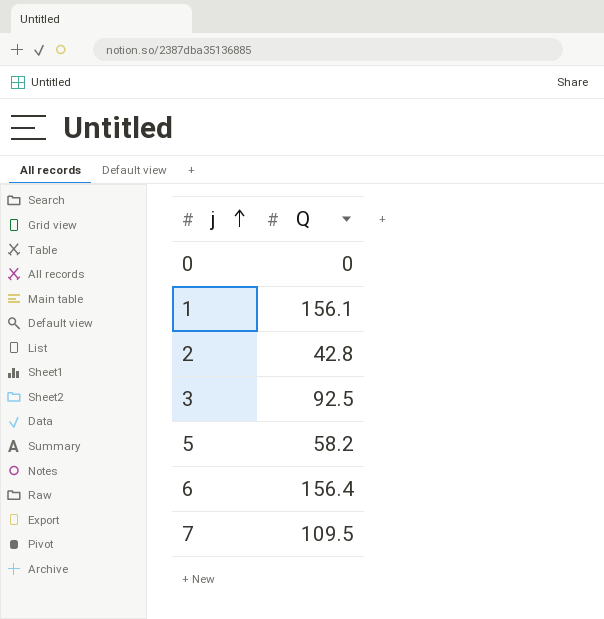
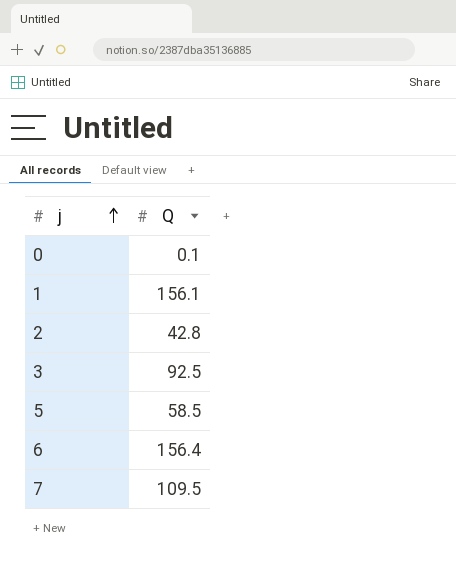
0 | Q: 0 -> 0.1
5 | Q: 58.2 -> 58.5

